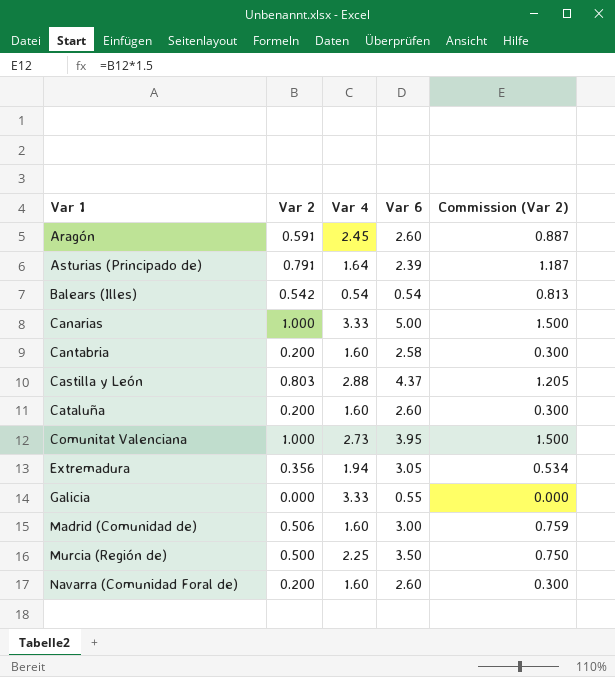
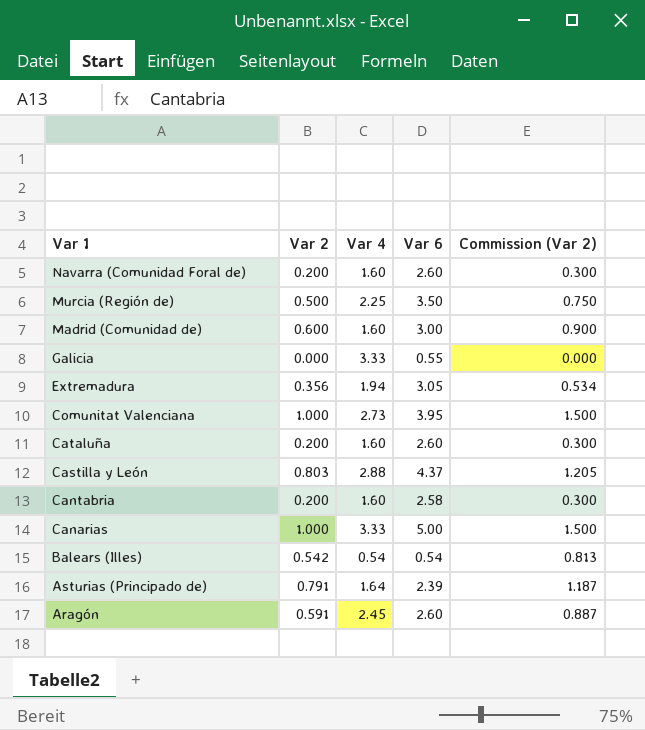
row order: Var 1 ascending -> Var 1 descending
Madrid (Comunidad de) | Var 2: 0.506 -> 0.600
Madrid (Comunidad de) | Commission (Var 2): 0.759 -> 0.900

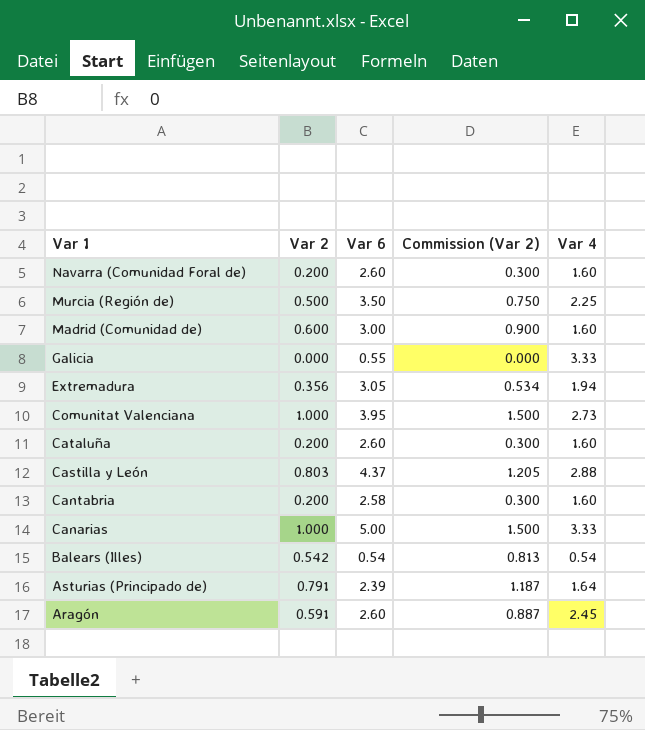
column Var 4 | position: 3 -> 5

